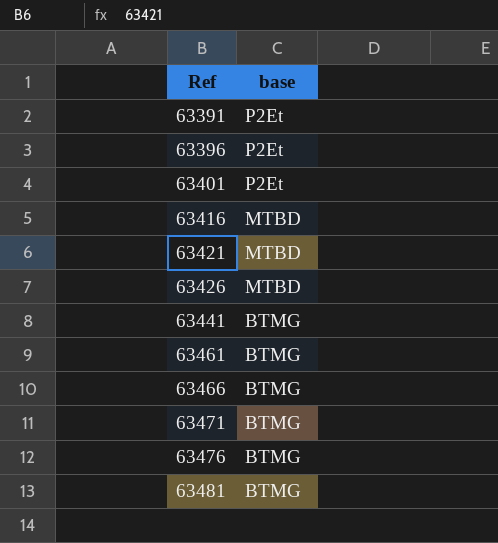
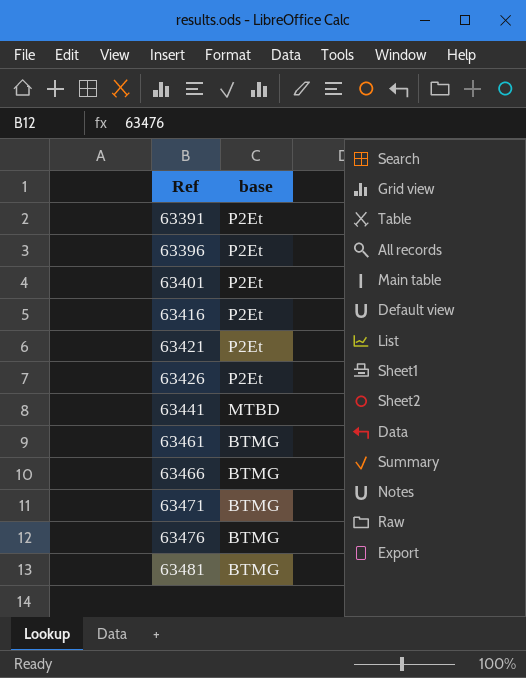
63416 | base: MTBD -> P2Et
63421 | base: MTBD -> P2Et
63426 | base: MTBD -> P2Et
63441 | base: BTMG -> MTBD

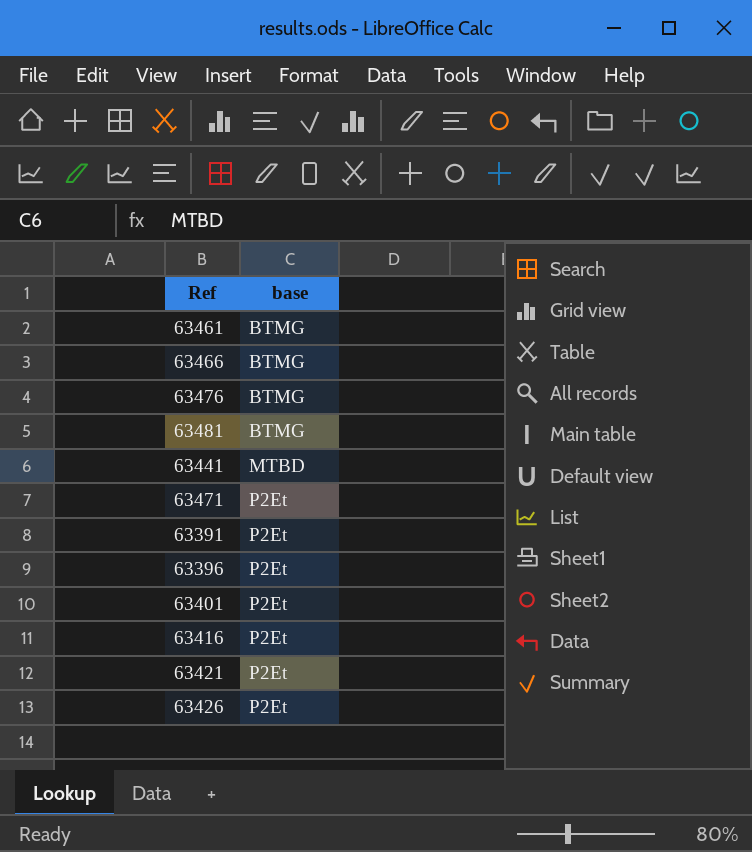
row order: Ref ascending -> base ascending
63471 | base: BTMG -> P2Et

